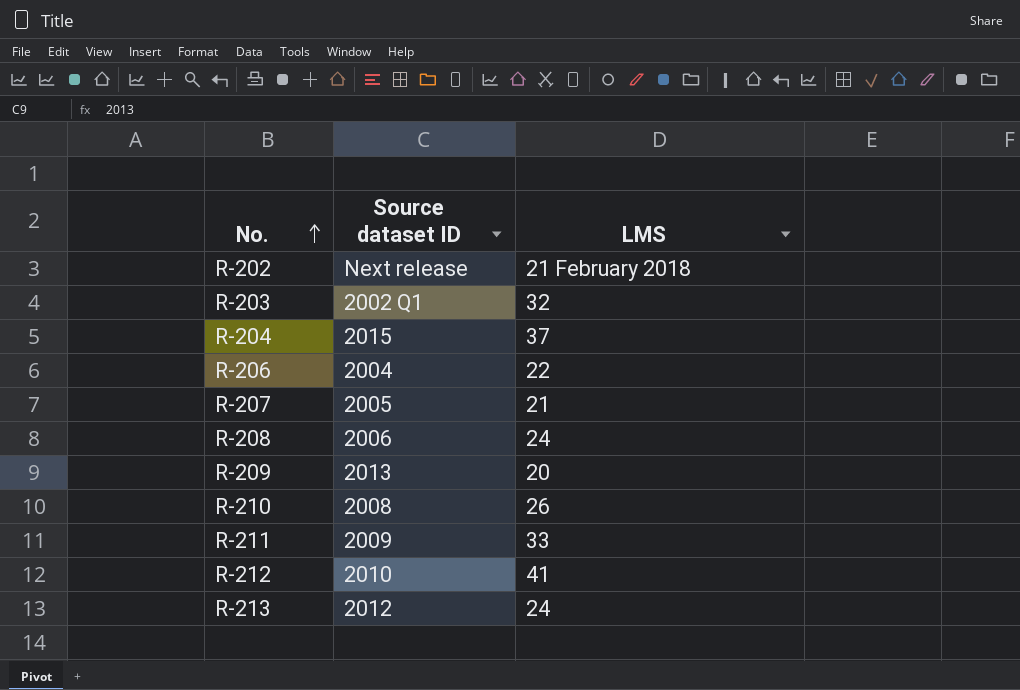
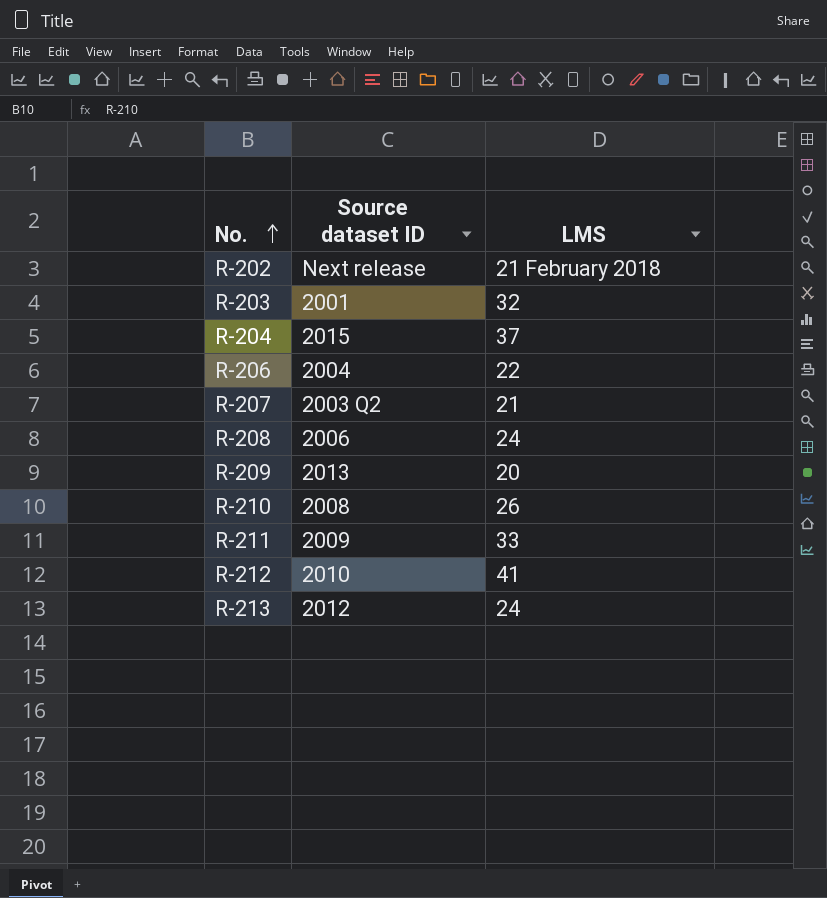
R-203 | Source dataset ID: 2002 Q1 -> 2001
R-207 | Source dataset ID: 2005 -> 2003 Q2

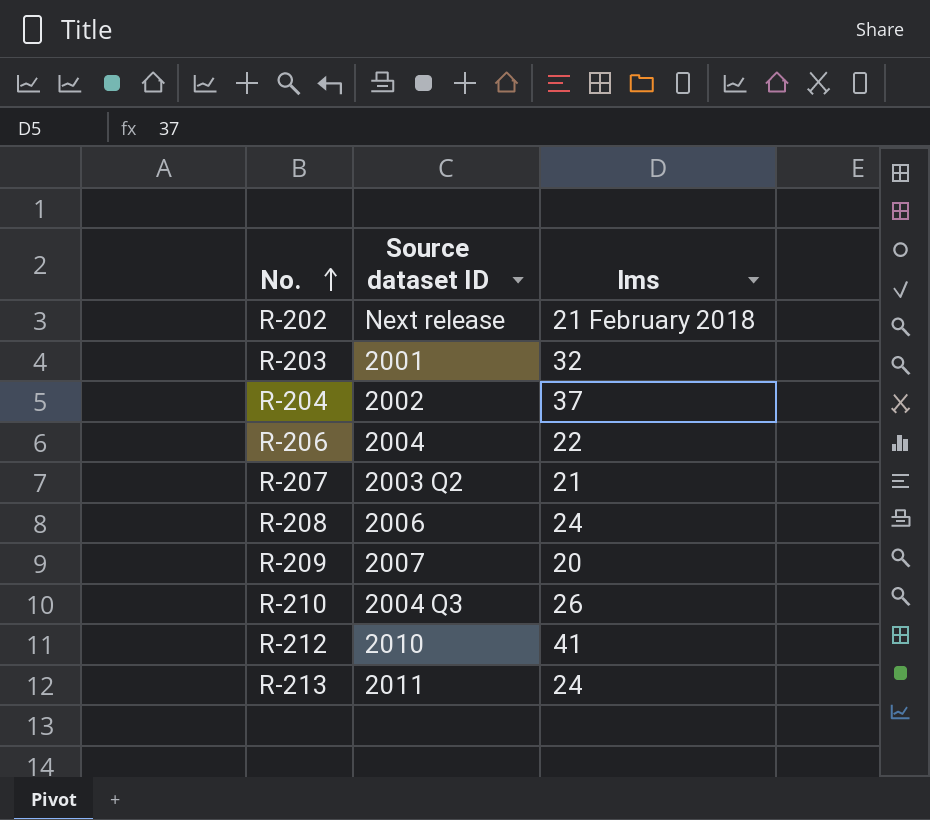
column name: LMS -> lms
row R-211: 2009 | 33 -> none
R-204 | Source dataset ID: 2015 -> 2002
R-209 | Source dataset ID: 2013 -> 2007
R-210 | Source dataset ID: 2008 -> 2004 Q3
R-213 | Source dataset ID: 2012 -> 2011

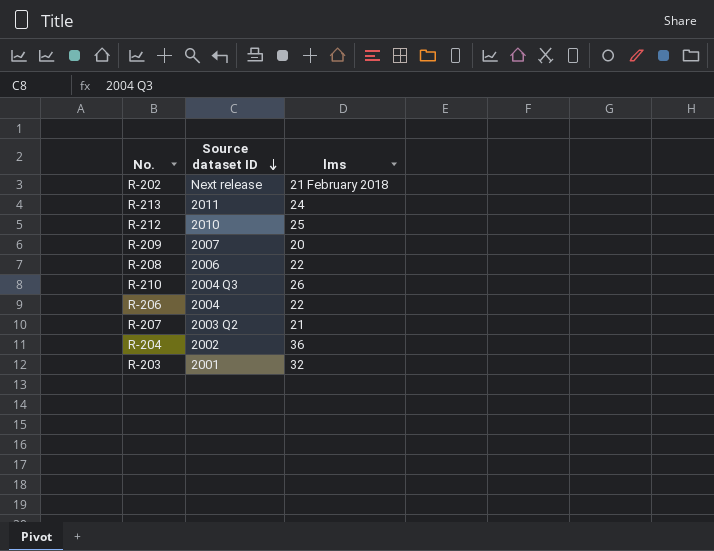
row order: No. ascending -> Source dataset ID descending
R-212 | lms: 41 -> 25
R-208 | lms: 24 -> 22
R-204 | lms: 37 -> 36

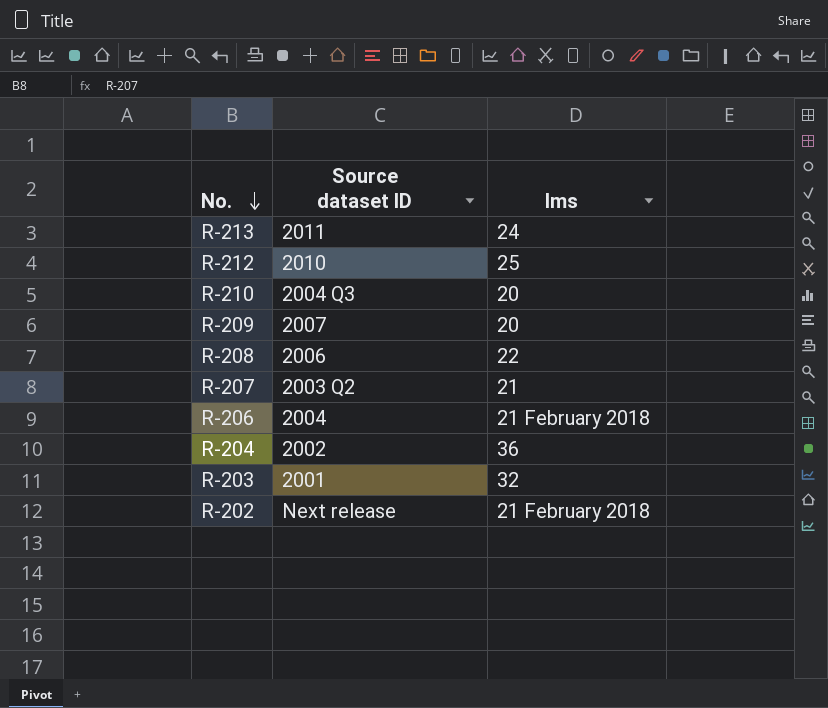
row order: Source dataset ID descending -> No. descending
R-210 | lms: 26 -> 20
R-206 | lms: 22 -> 21 February 2018

